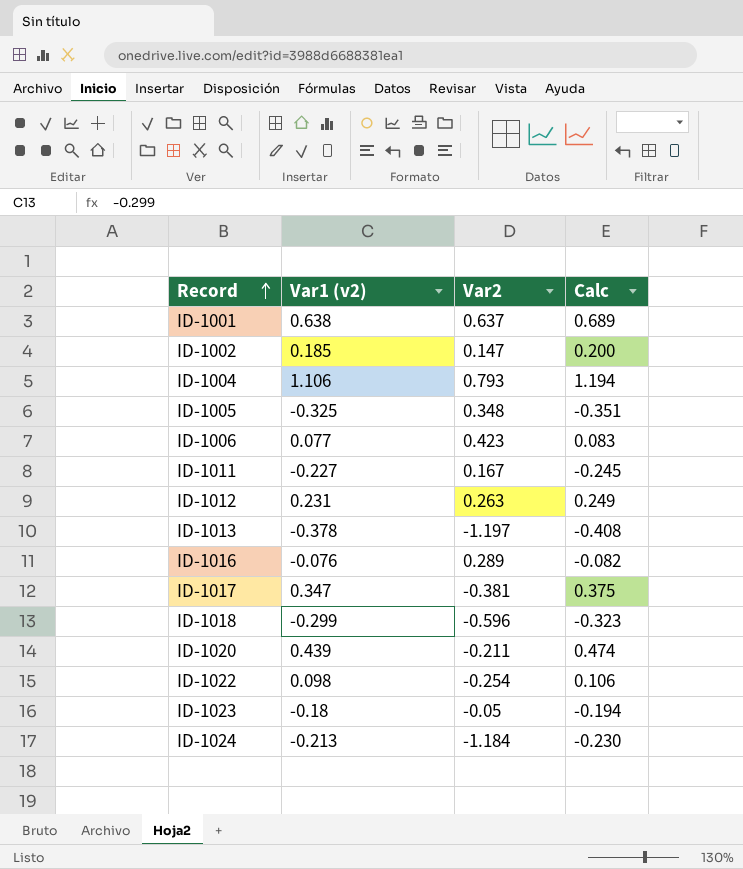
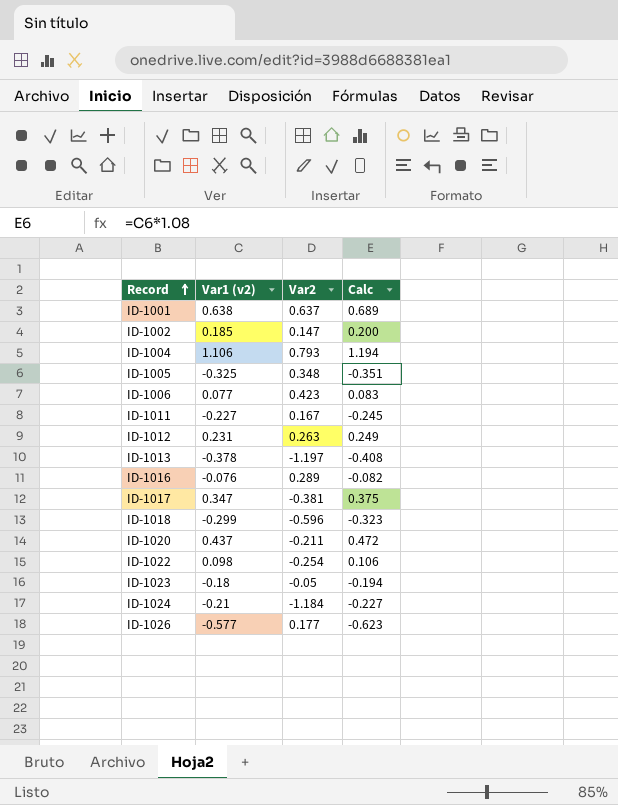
ID-1020 | Var1 (v2): 0.439 -> 0.437
ID-1020 | Calc: 0.474 -> 0.472
ID-1024 | Var1 (v2): -0.213 -> -0.21
ID-1024 | Calc: -0.230 -> -0.227
row ID-1026: none -> -0.577 | 0.177 | -0.623

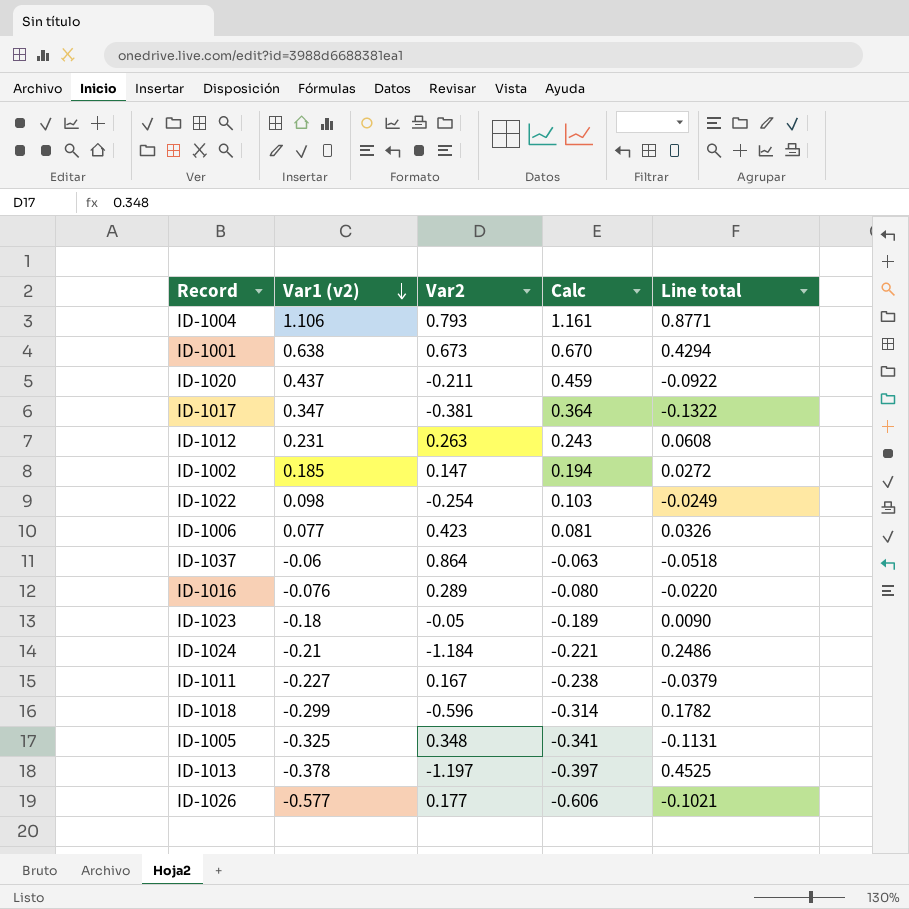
row order: Record ascending -> Var1 (v2) descending
column Calc | formula: [Var1 (v2)] * 1.08 -> [Var1 (v2)] * 1.05
column Line total | formula: none -> [Var1 (v2)] * [Var2]
ID-1001 | Var2: 0.637 -> 0.673
row ID-1037: none -> -0.06 | 0.864 | -0.063 | -0.0518

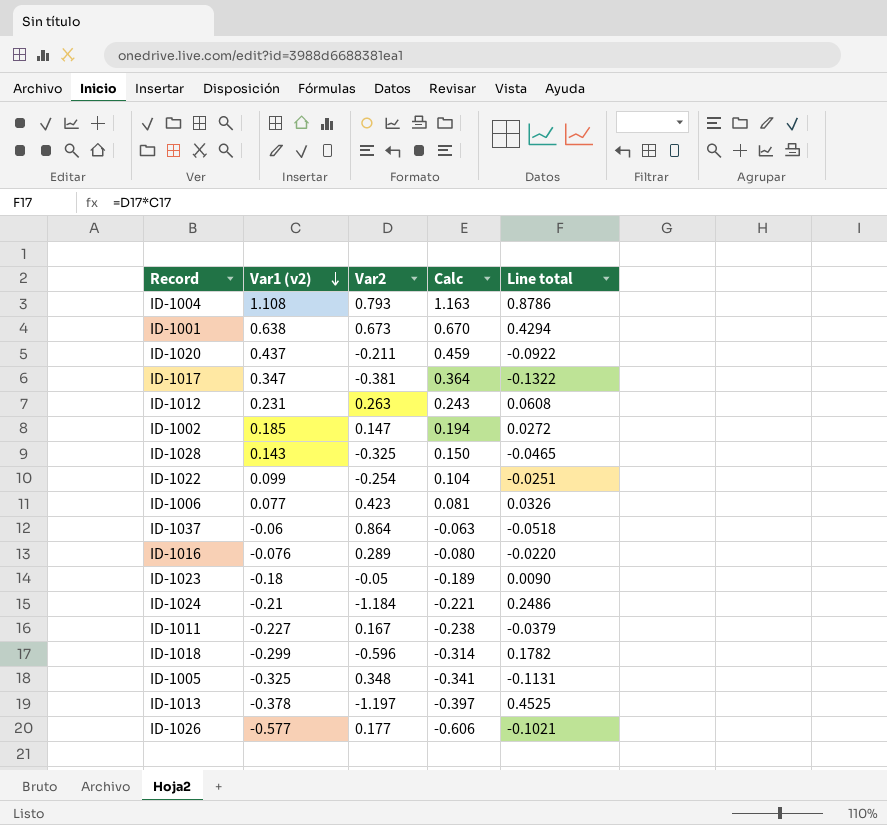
ID-1004 | Var1 (v2): 1.106 -> 1.108
ID-1004 | Calc: 1.161 -> 1.163
ID-1004 | Line total: 0.8771 -> 0.8786
row ID-1028: none -> 0.143 | -0.325 | 0.150 | -0.0465
ID-1022 | Var1 (v2): 0.098 -> 0.099
ID-1022 | Calc: 0.103 -> 0.104
ID-1022 | Line total: -0.0249 -> -0.0251

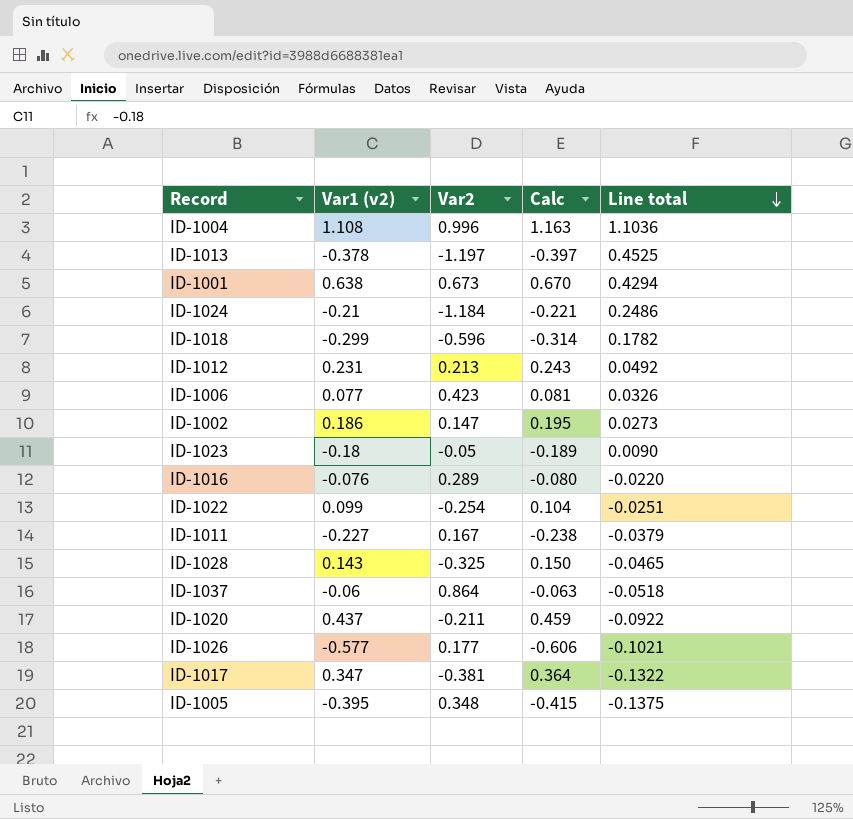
row order: Var1 (v2) descending -> Line total descending
ID-1004 | Var2: 0.793 -> 0.996
ID-1004 | Line total: 0.8786 -> 1.1036
ID-1012 | Var2: 0.263 -> 0.213
ID-1012 | Line total: 0.0608 -> 0.0492
ID-1002 | Var1 (v2): 0.185 -> 0.186
ID-1002 | Calc: 0.194 -> 0.195
ID-1002 | Line total: 0.0272 -> 0.0273
ID-1005 | Var1 (v2): -0.325 -> -0.395
ID-1005 | Calc: -0.341 -> -0.415
ID-1005 | Line total: -0.1131 -> -0.1375

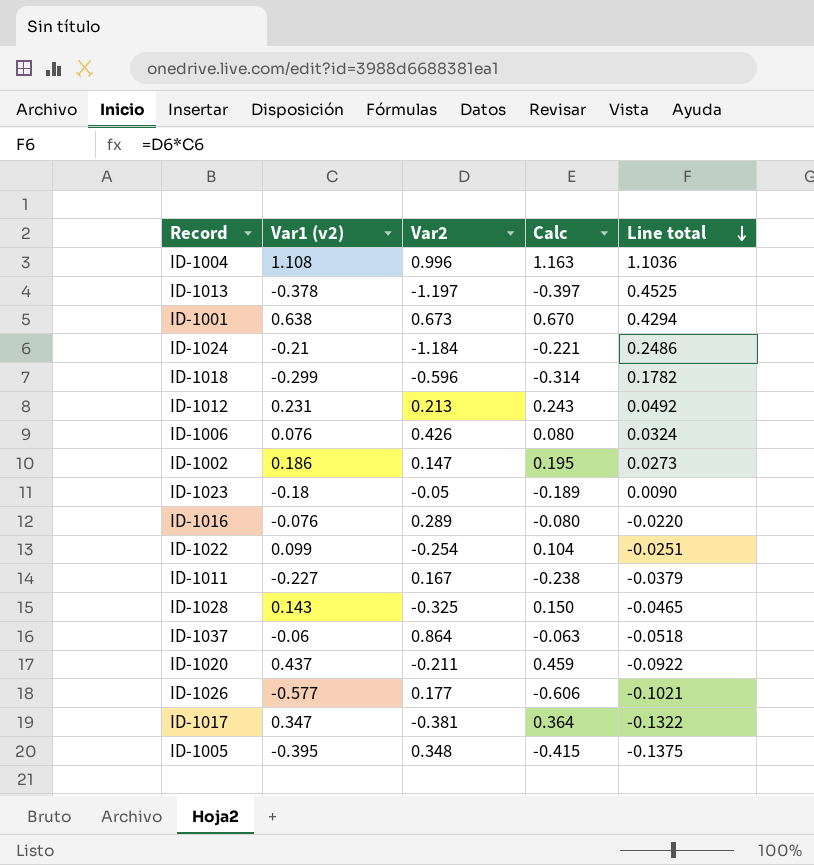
ID-1006 | Var1 (v2): 0.077 -> 0.076
ID-1006 | Var2: 0.423 -> 0.426
ID-1006 | Calc: 0.081 -> 0.080
ID-1006 | Line total: 0.0326 -> 0.0324

